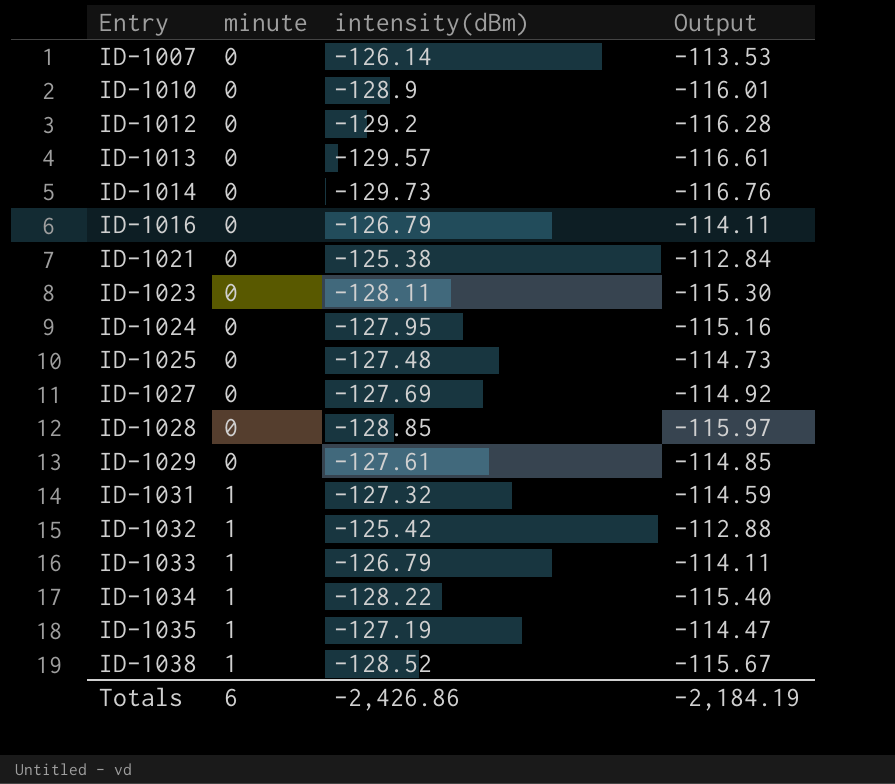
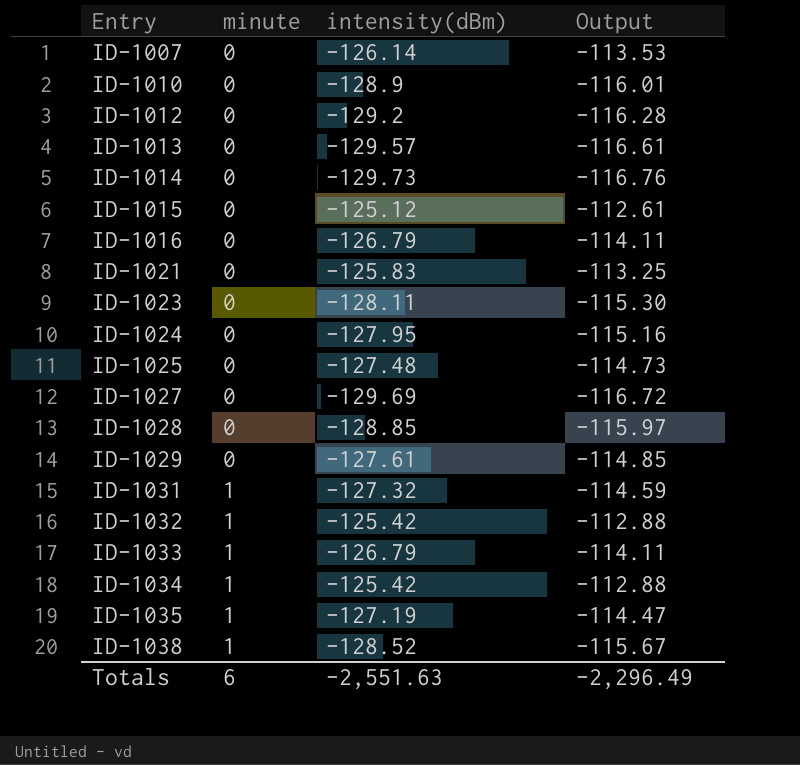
row ID-1015: none -> 0 | -125.12 | -112.61
ID-1021 | intensity(dBm): -125.38 -> -125.83
ID-1021 | Output: -112.84 -> -113.25
ID-1027 | intensity(dBm): -127.69 -> -129.69
ID-1027 | Output: -114.92 -> -116.72
ID-1034 | intensity(dBm): -128.22 -> -125.42
ID-1034 | Output: -115.40 -> -112.88
Totals | intensity(dBm): -2,426.86 -> -2,551.63
Totals | Output: -2,184.19 -> -2,296.49

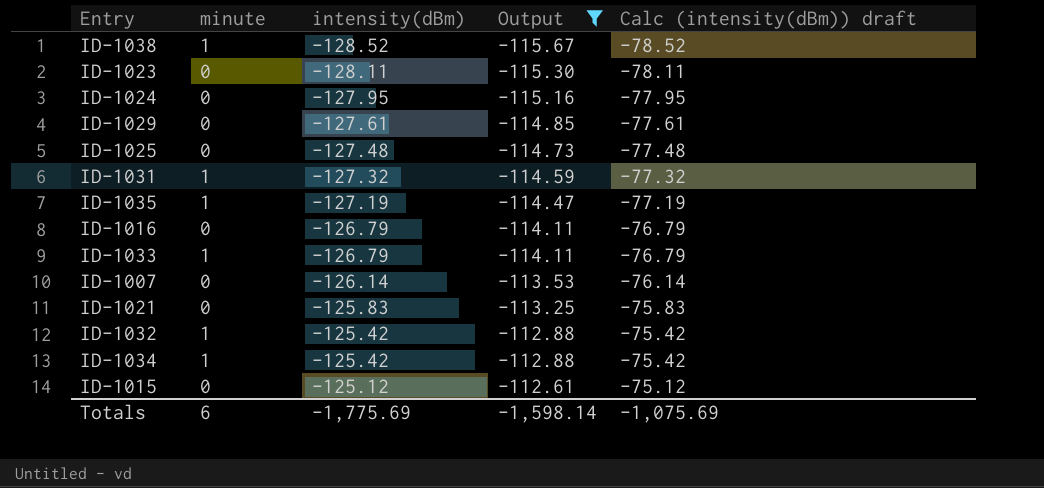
filter: none -> Output >= -115.67
row order: Entry ascending -> intensity(dBm) ascending
column Calc (intensity(dBm)) draft | formula: none -> [intensity(dBm)] + 50
Totals | intensity(dBm): -2,551.63 -> -1,775.69
Totals | Output: -2,296.49 -> -1,598.14

